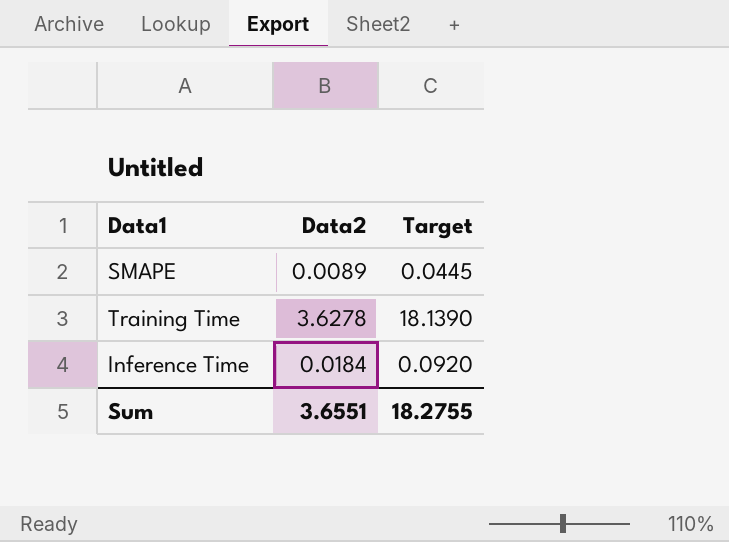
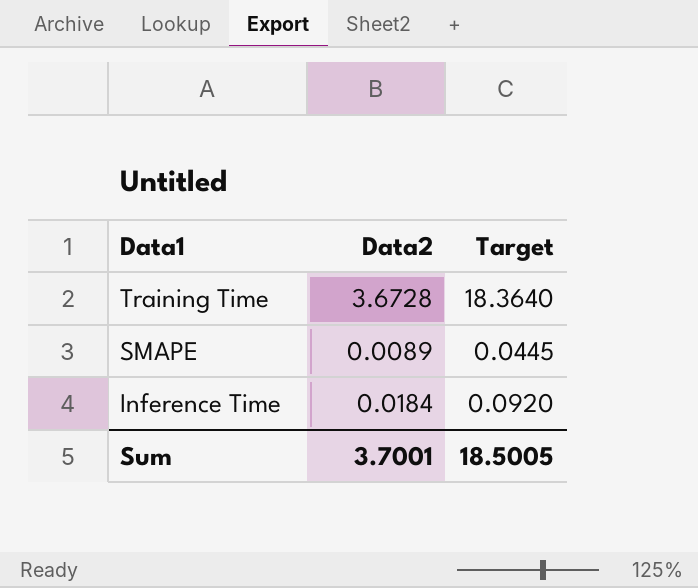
row order: none -> Data1 descending
Training Time | Data2: 3.6278 -> 3.6728
Training Time | Target: 18.1390 -> 18.3640
Sum | Data2: 3.6551 -> 3.7001
Sum | Target: 18.2755 -> 18.5005

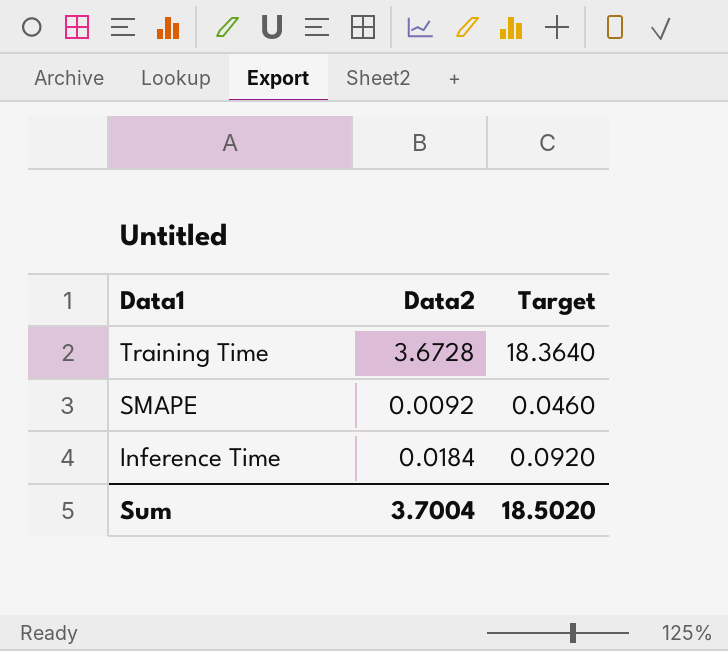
SMAPE | Data2: 0.0089 -> 0.0092
SMAPE | Target: 0.0445 -> 0.0460
Sum | Data2: 3.7001 -> 3.7004
Sum | Target: 18.5005 -> 18.5020

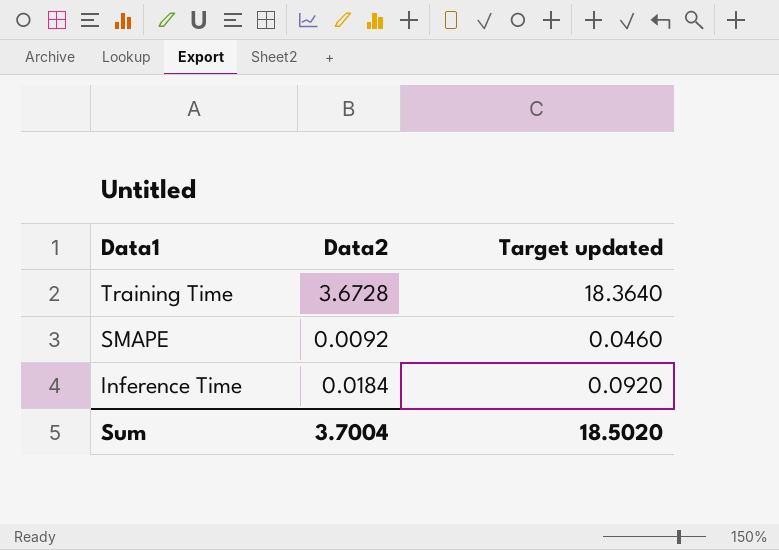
column name: Target -> Target updated

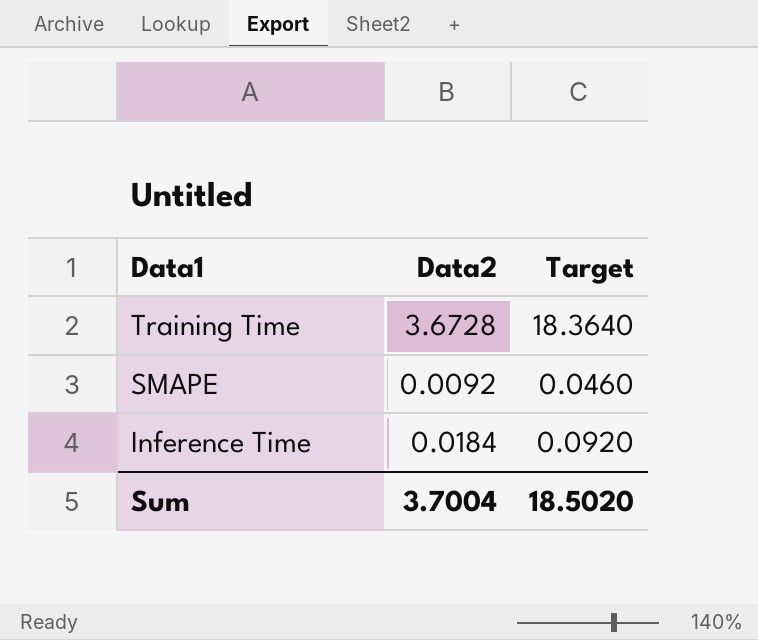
column name: Target updated -> Target

